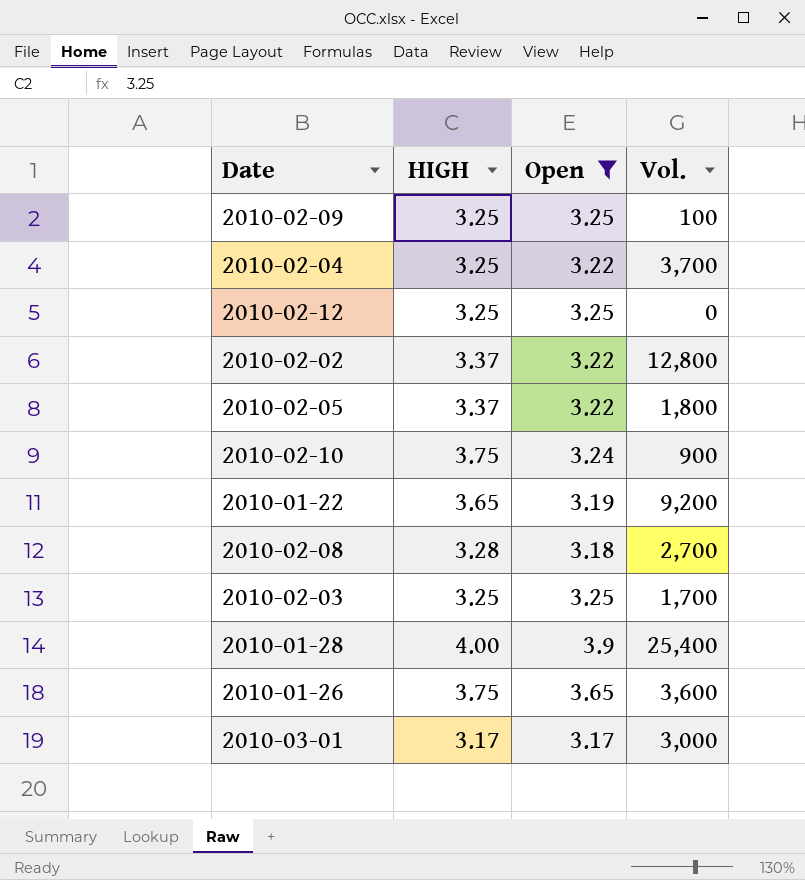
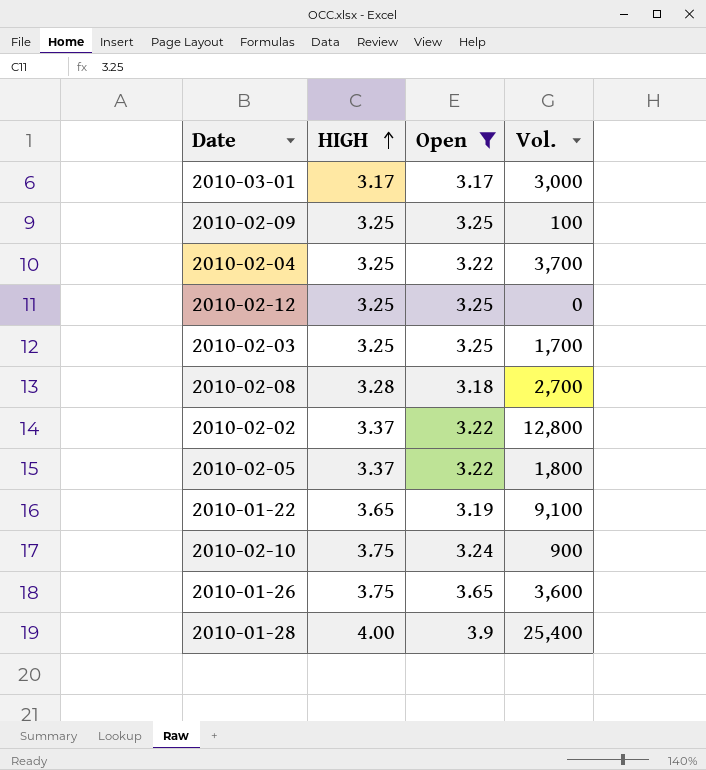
row order: none -> HIGH ascending
2010-01-22 | Vol.: 9,200 -> 9,100

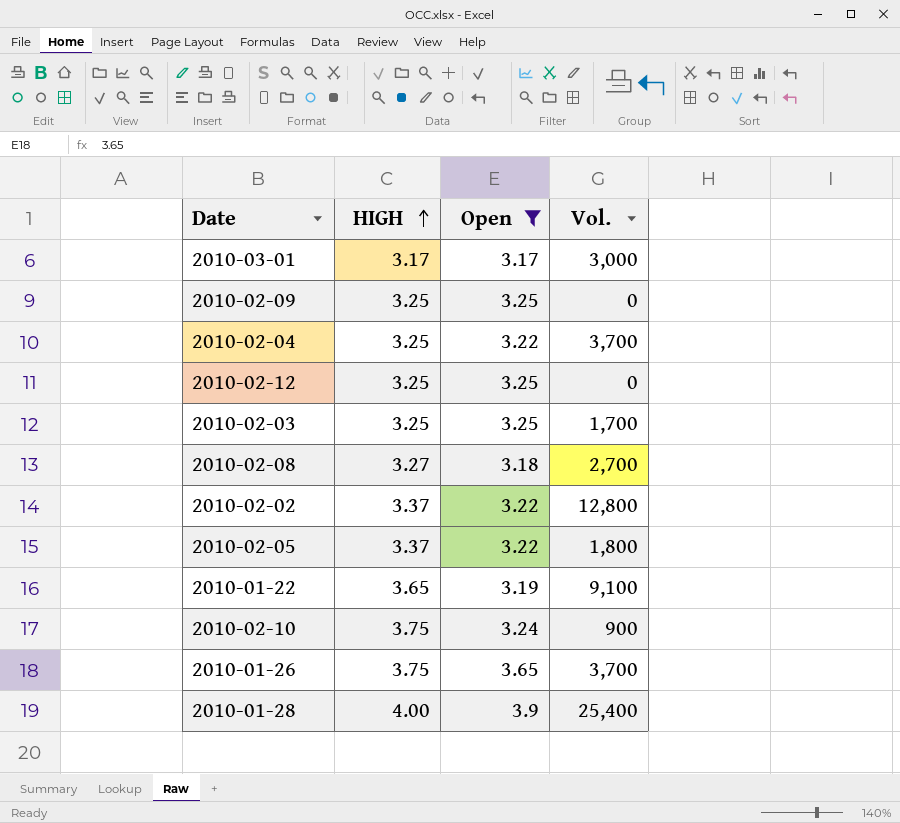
2010-02-09 | Vol.: 100 -> 0
2010-02-08 | HIGH: 3.28 -> 3.27
2010-01-26 | Vol.: 3,600 -> 3,700

